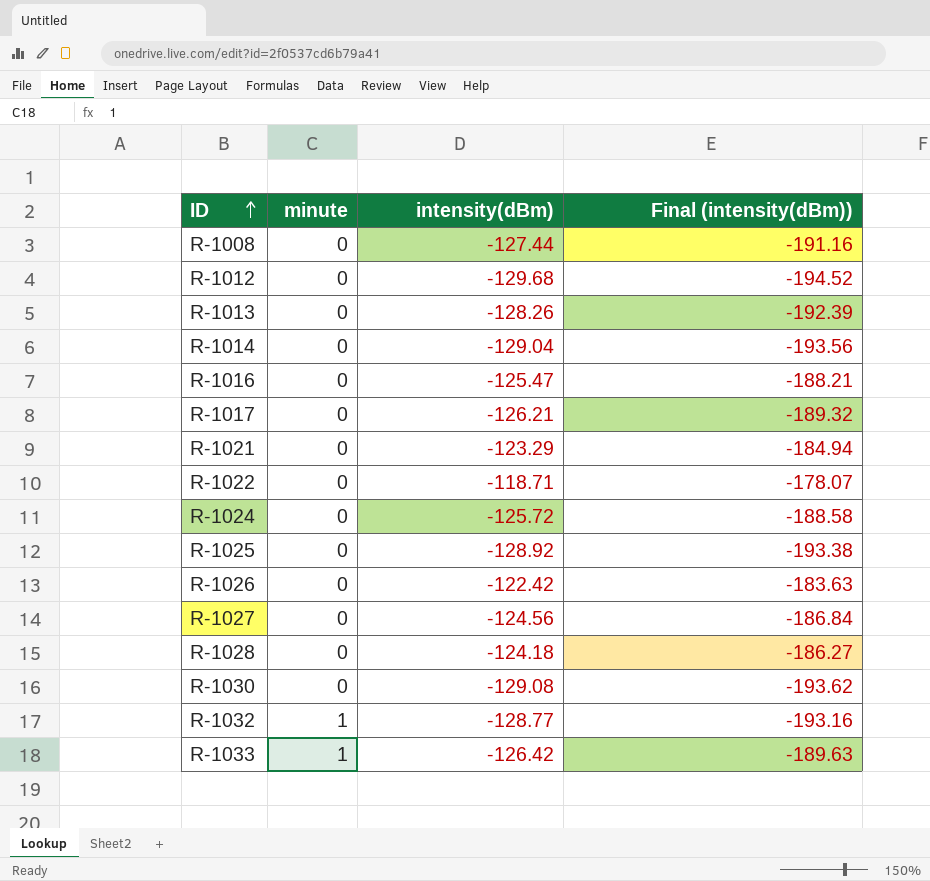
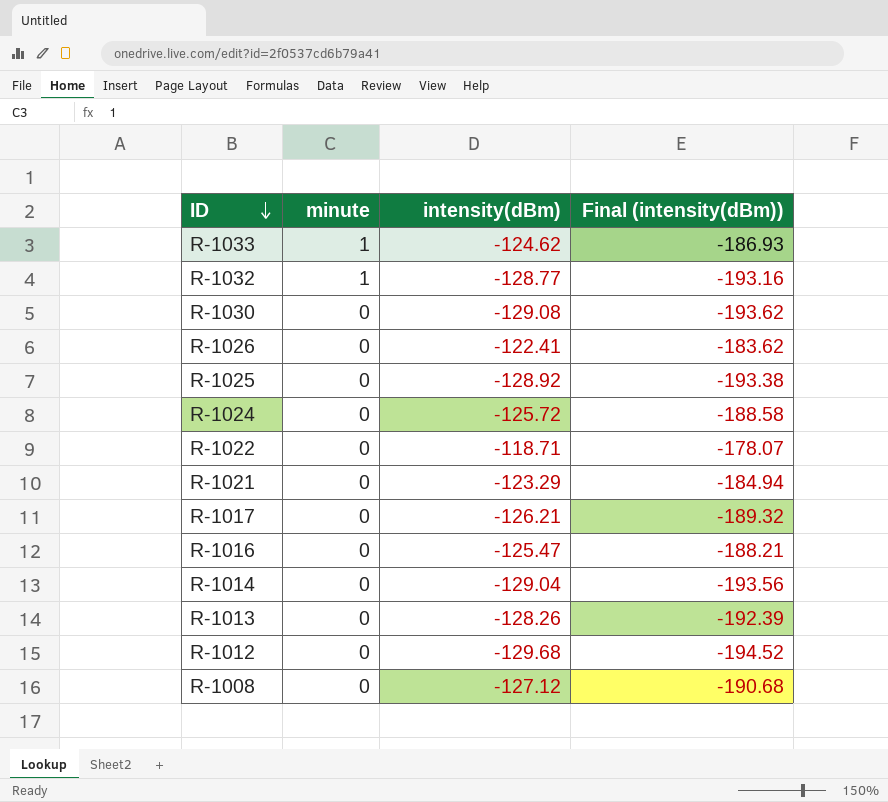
row order: ID ascending -> ID descending
row R-1027: 0 | -124.56 | -186.84 -> none
row R-1028: 0 | -124.18 | -186.27 -> none
R-1033 | intensity(dBm): -126.42 -> -124.62
R-1033 | Final (intensity(dBm)): -189.63 -> -186.93
R-1026 | intensity(dBm): -122.42 -> -122.41
R-1026 | Final (intensity(dBm)): -183.63 -> -183.62
R-1008 | intensity(dBm): -127.44 -> -127.12
R-1008 | Final (intensity(dBm)): -191.16 -> -190.68

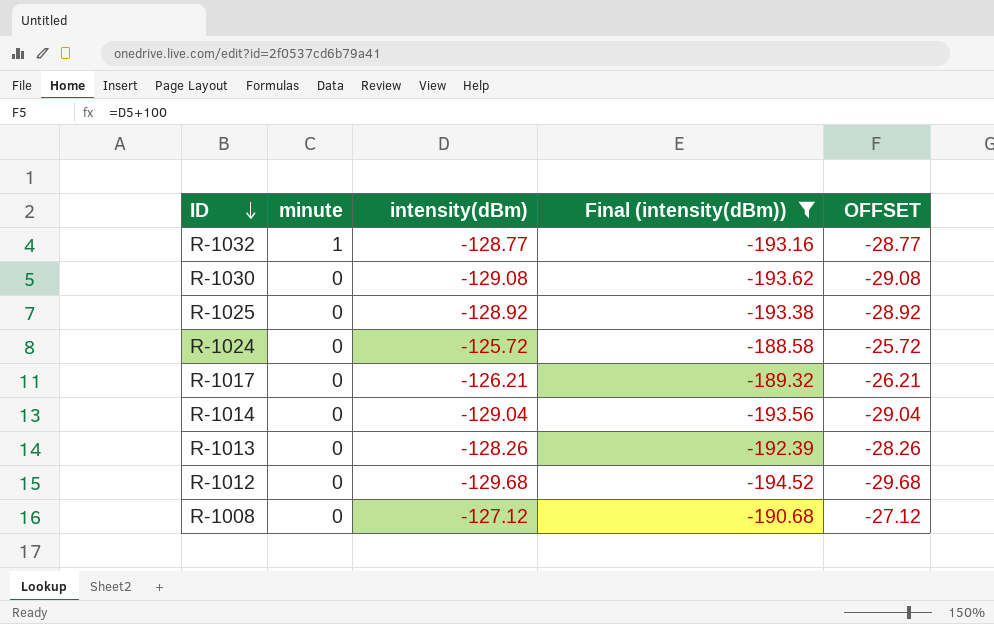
filter: none -> Final (intensity(dBm)) <= -188.58
column OFFSET | formula: none -> [intensity(dBm)] + 100

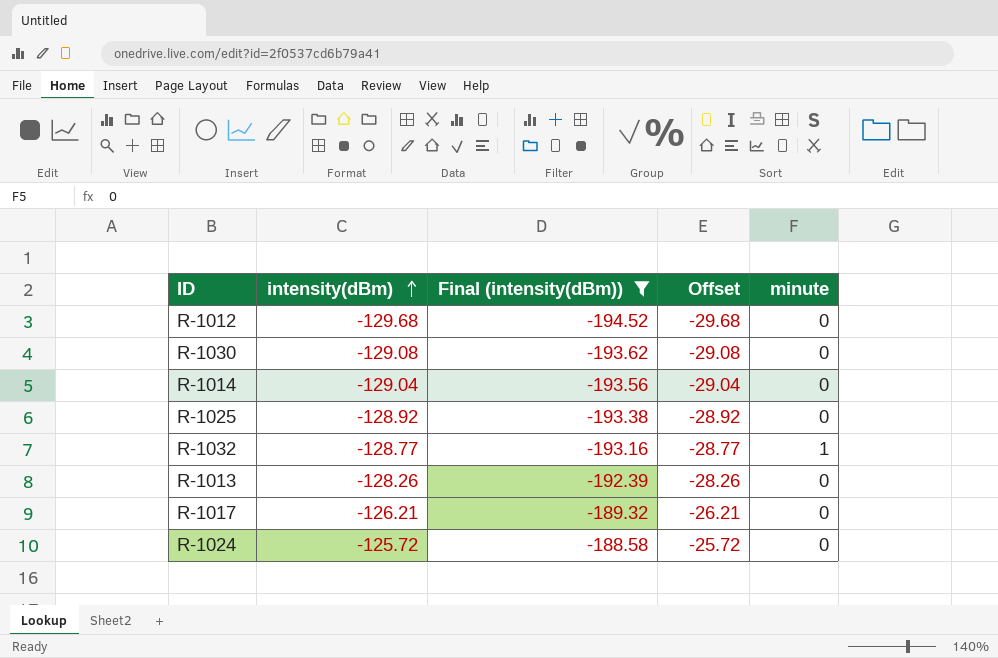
row order: ID descending -> intensity(dBm) ascending
column name: OFFSET -> Offset
column minute | position: 2 -> 5
row R-1008: 0 | -127.12 | -190.68 | -27.12 -> none

